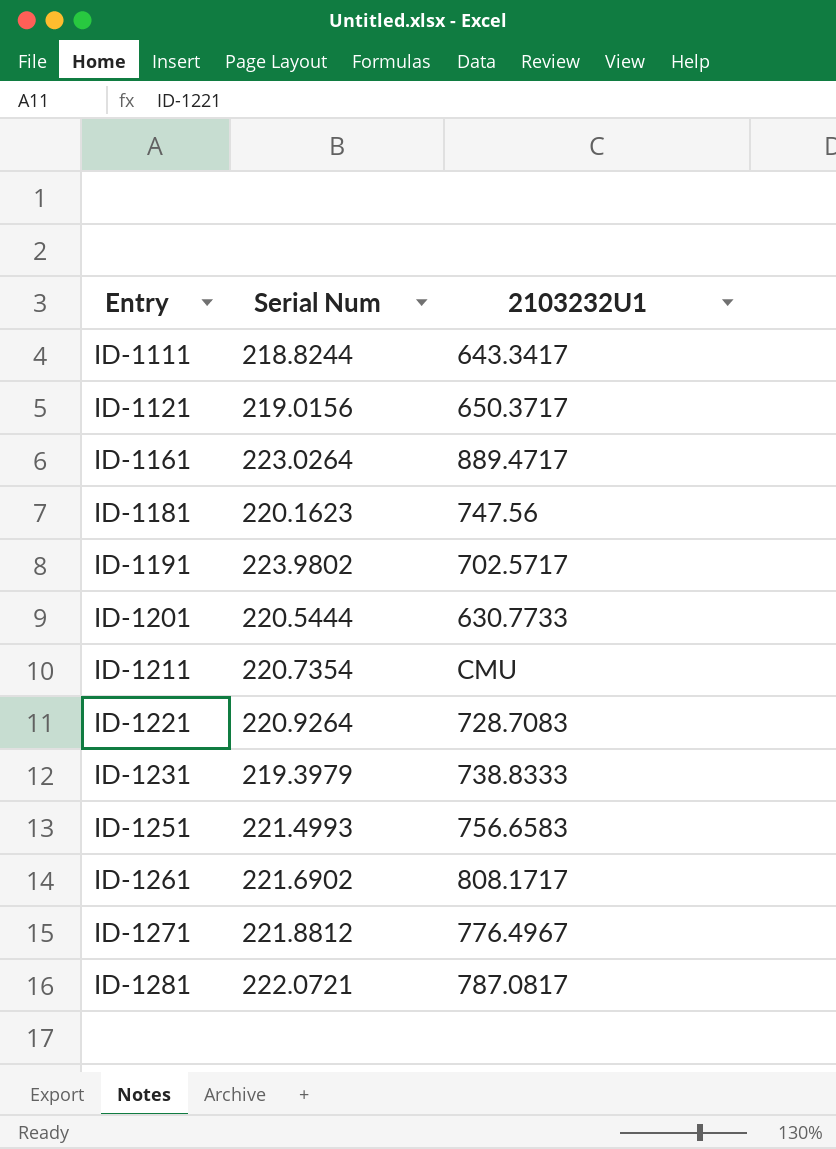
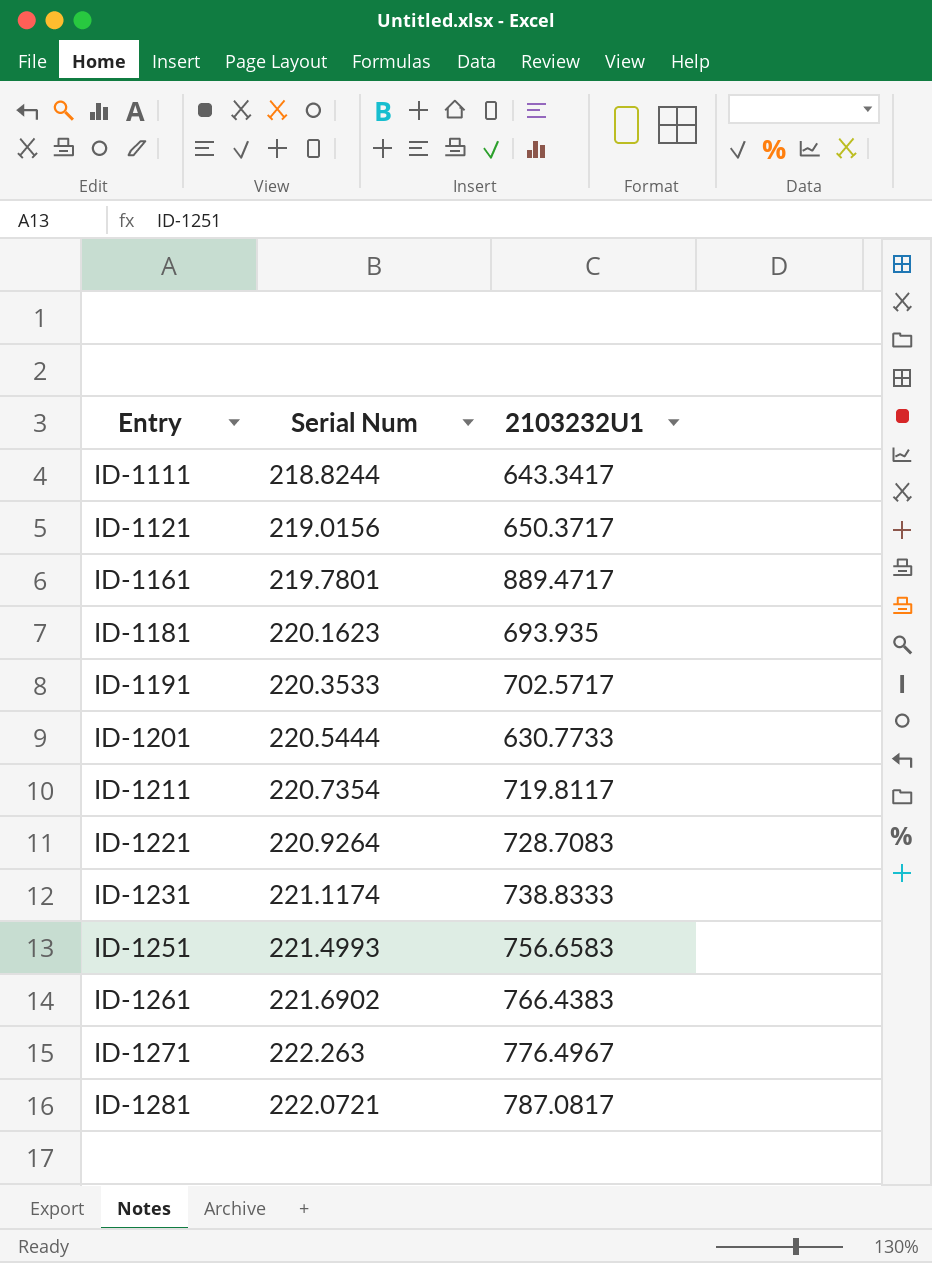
ID-1161 | Serial Num: 223.0264 -> 219.7801
ID-1181 | 2103232U1: 747.56 -> 693.935
ID-1191 | Serial Num: 223.9802 -> 220.3533
ID-1211 | 2103232U1: CMU -> 719.8117
ID-1231 | Serial Num: 219.3979 -> 221.1174
ID-1261 | 2103232U1: 808.1717 -> 766.4383
ID-1271 | Serial Num: 221.8812 -> 222.263

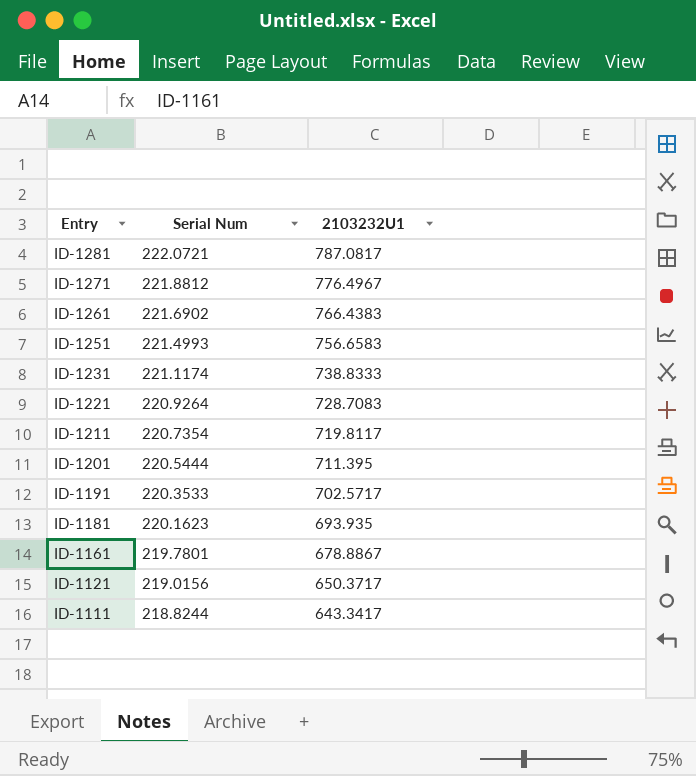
row order: Entry ascending -> Entry descending
ID-1271 | Serial Num: 222.263 -> 221.8812
ID-1201 | 2103232U1: 630.7733 -> 711.395
ID-1161 | 2103232U1: 889.4717 -> 678.8867

